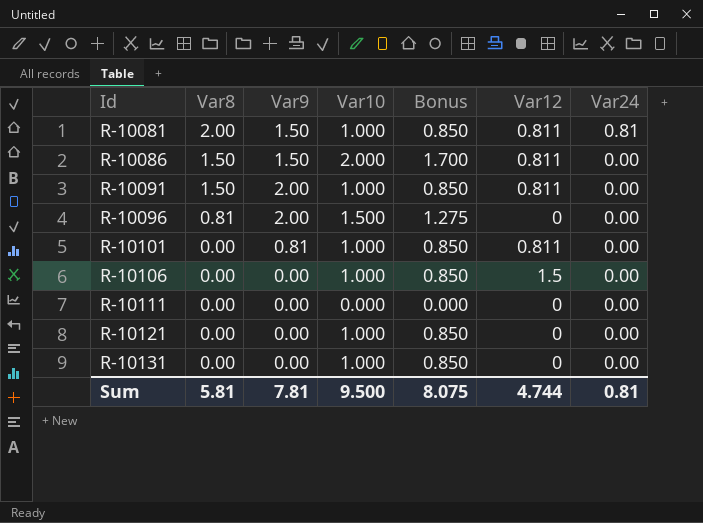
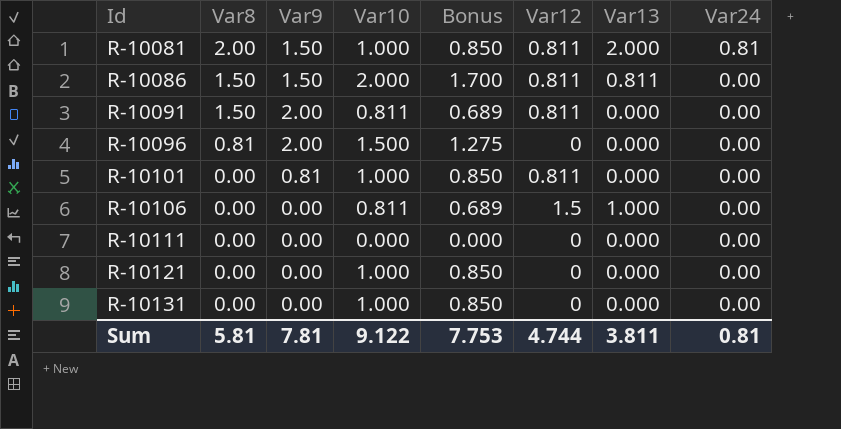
column Var13 | position: none -> 7
R-10091 | Var10: 1.000 -> 0.811
R-10091 | Bonus: 0.850 -> 0.689
R-10106 | Var10: 1.000 -> 0.811
R-10106 | Bonus: 0.850 -> 0.689
Sum | Var10: 9.500 -> 9.122
Sum | Bonus: 8.075 -> 7.753

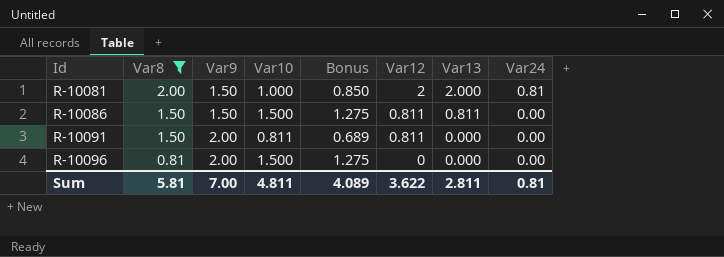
filter: none -> Var8 != 0.00
R-10081 | Var12: 0.811 -> 2
R-10086 | Var10: 2.000 -> 1.500
R-10086 | Bonus: 1.700 -> 1.275
Sum | Var9: 7.81 -> 7.00
Sum | Var10: 9.122 -> 4.811
Sum | Bonus: 7.753 -> 4.089
Sum | Var12: 4.744 -> 3.622
Sum | Var13: 3.811 -> 2.811

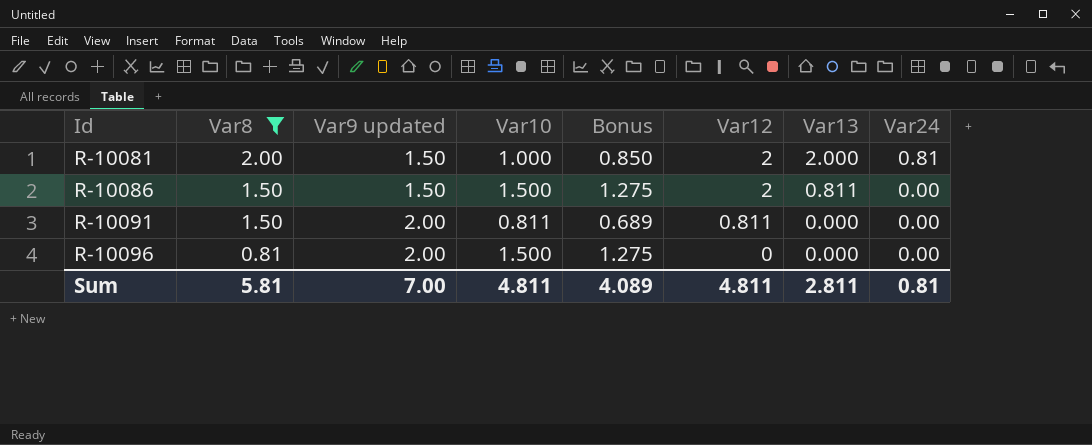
column name: Var9 -> Var9 updated
R-10086 | Var12: 0.811 -> 2
Sum | Var12: 3.622 -> 4.811

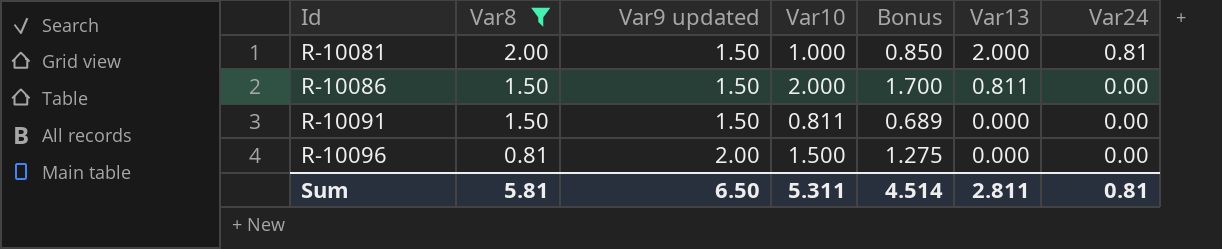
column Var12 | position: 6 -> none
R-10086 | Var10: 1.500 -> 2.000
R-10086 | Bonus: 1.275 -> 1.700
R-10091 | Var9 updated: 2.00 -> 1.50
Sum | Var9 updated: 7.00 -> 6.50
Sum | Var10: 4.811 -> 5.311
Sum | Bonus: 4.089 -> 4.514

